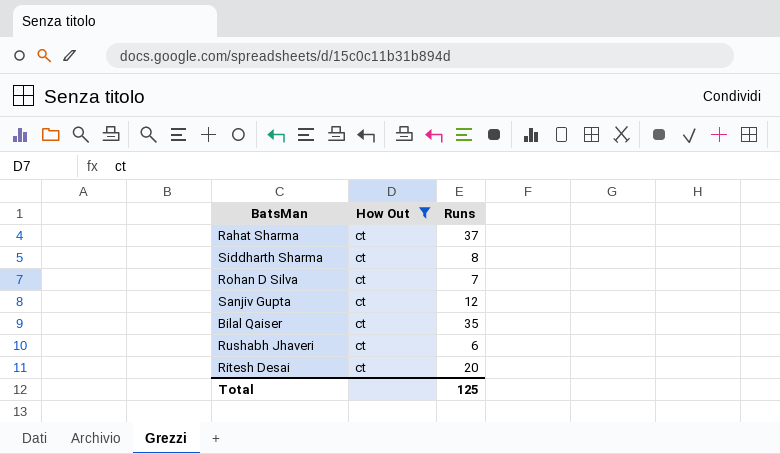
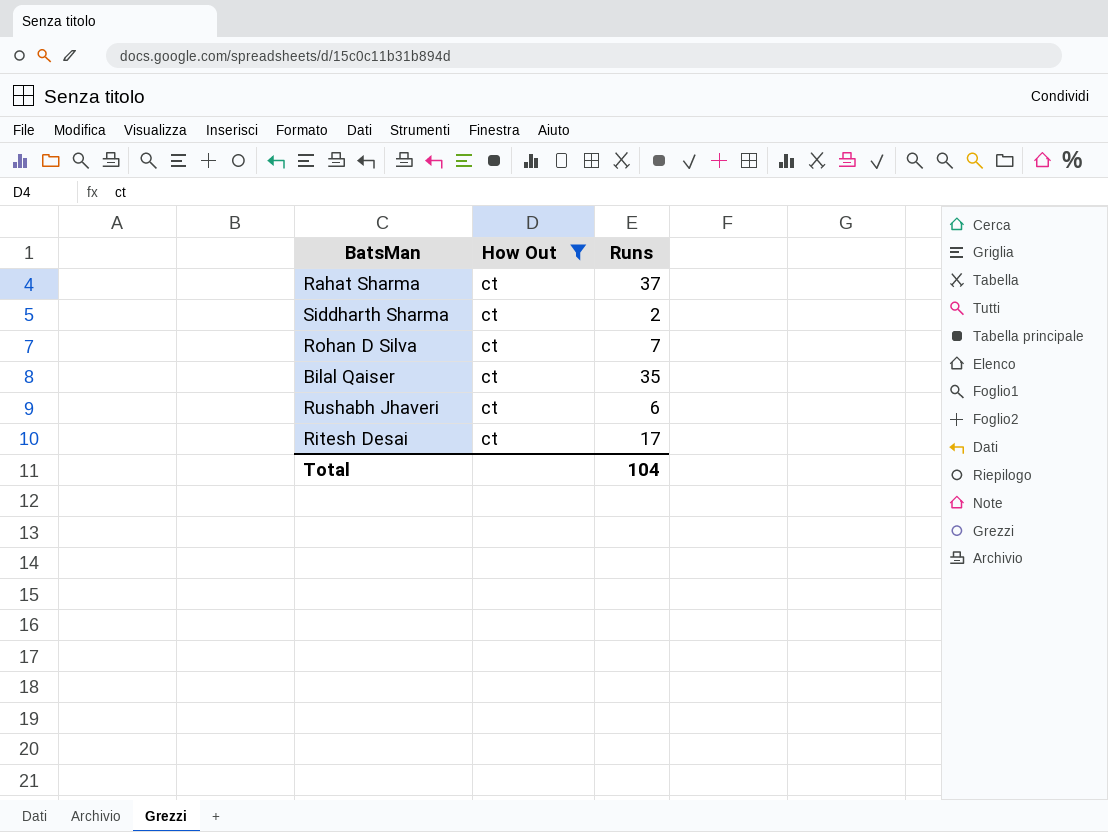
row Sanjiv Gupta: ct | 12 -> none
Siddharth Sharma | Runs: 8 -> 2
Ritesh Desai | Runs: 20 -> 17
Total | Runs: 125 -> 104

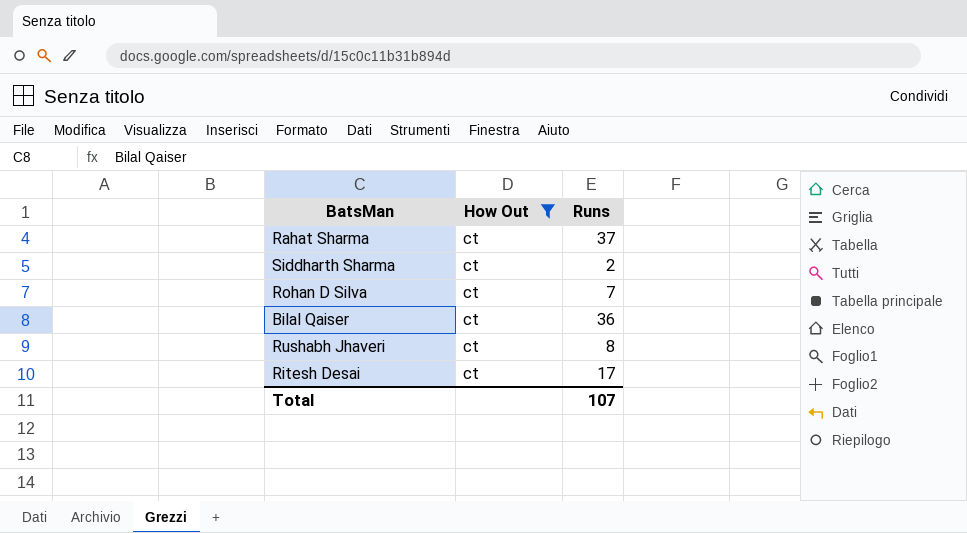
Bilal Qaiser | Runs: 35 -> 36
Rushabh Jhaveri | Runs: 6 -> 8
Total | Runs: 104 -> 107

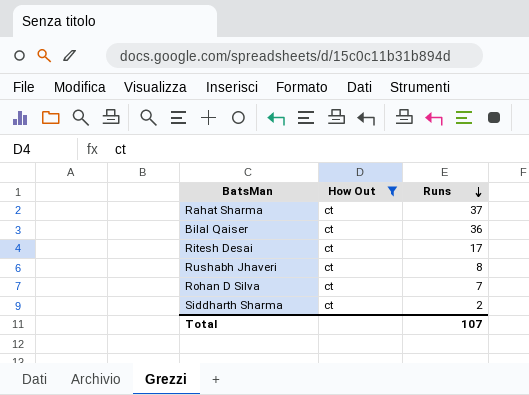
row order: none -> Runs descending

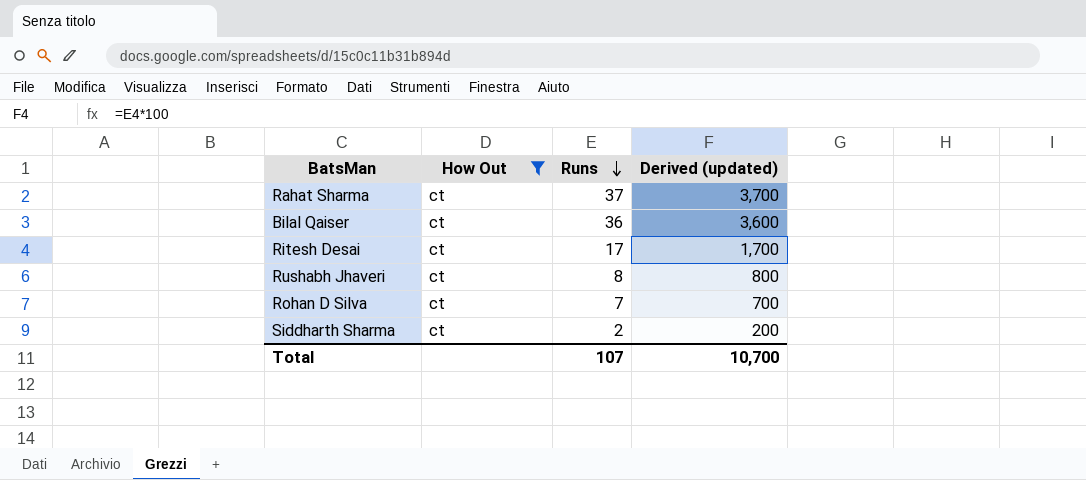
column Derived (updated) | formula: none -> [Runs] * 100

